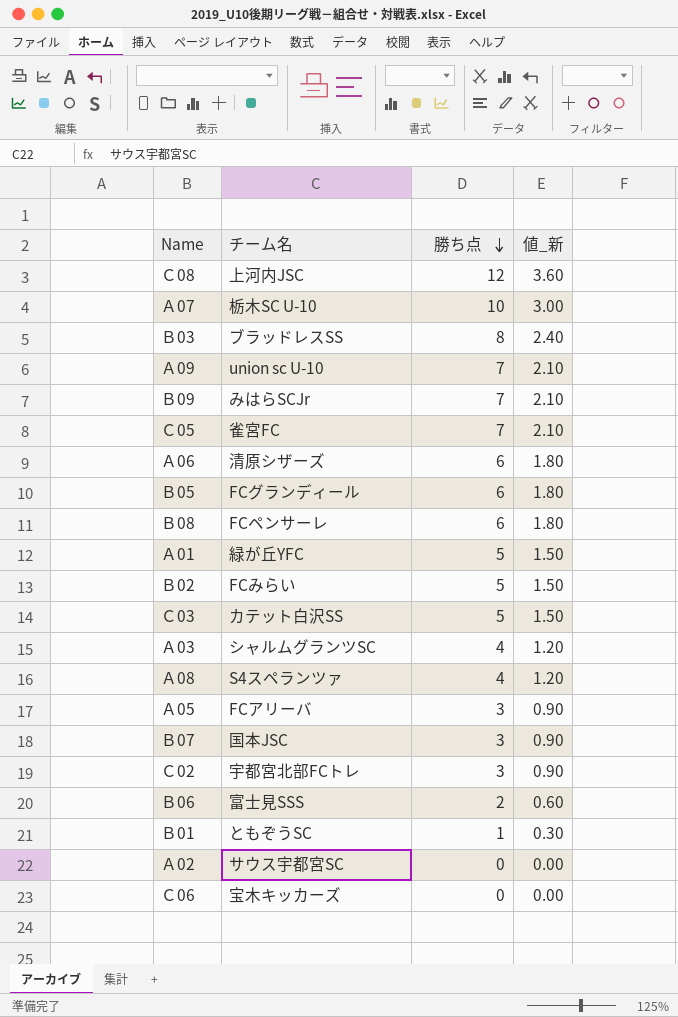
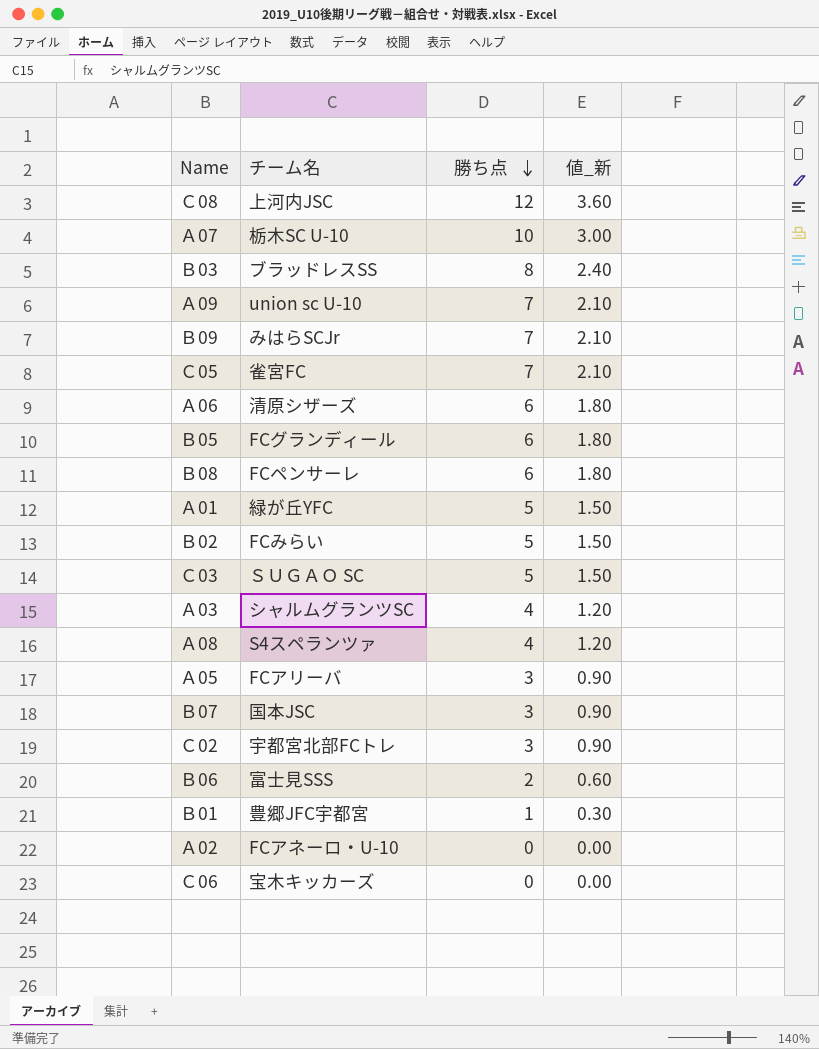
Ｃ03 | チーム名: カテット白沢SS -> ＳＵＧＡＯ SC
Ｂ01 | チーム名: ともぞうSC -> 豊郷JFC宇都宮
Ａ02 | チーム名: サウス宇都宮SC -> FCアネーロ・U-10

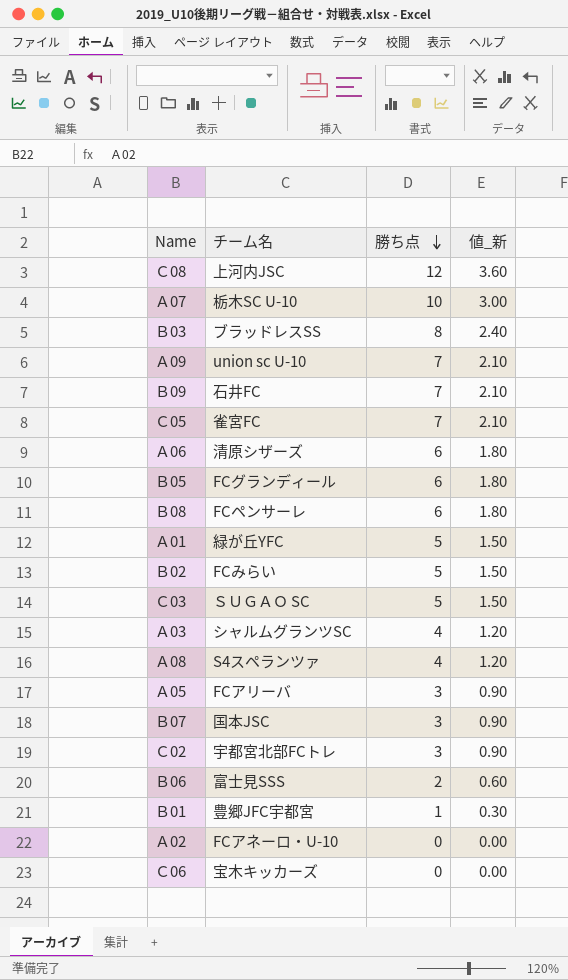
Ｂ09 | チーム名: みはらSCJr -> 石井FC

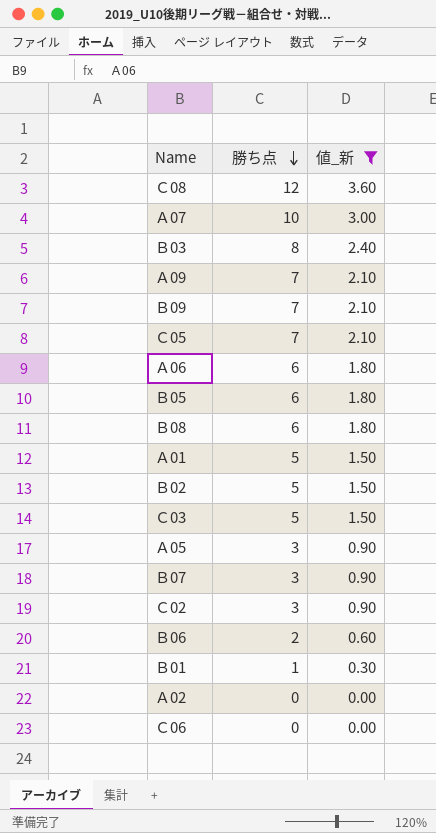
filter: none -> 値_新 != 1.20
column チーム名 | position: 2 -> none

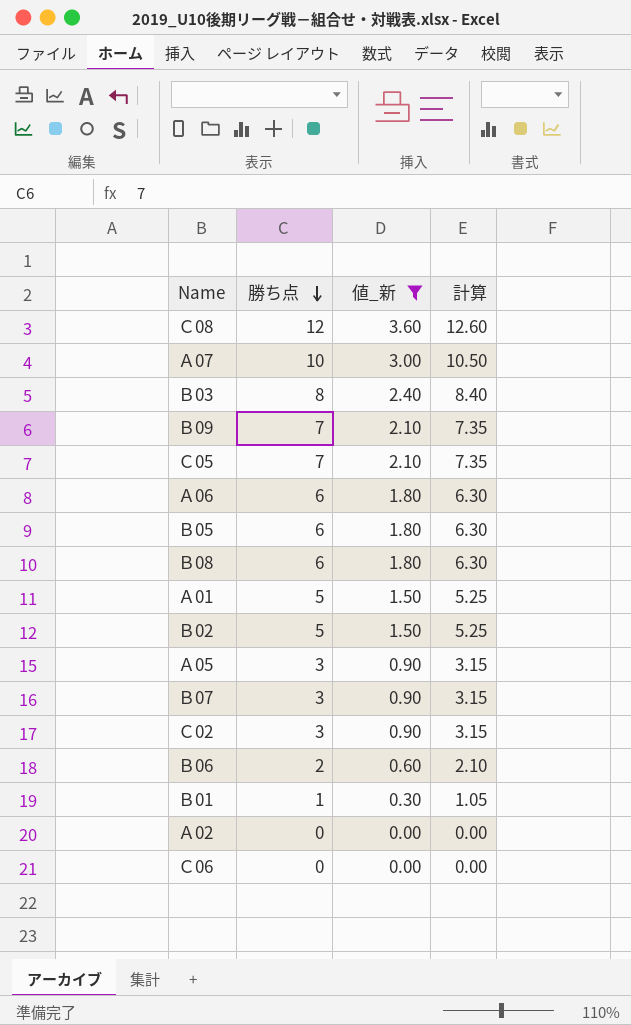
column 計算 | formula: none -> [勝ち点] * 1.05
row Ａ09: 7 | 2.10 -> none
row Ｃ03: 5 | 1.50 -> none

